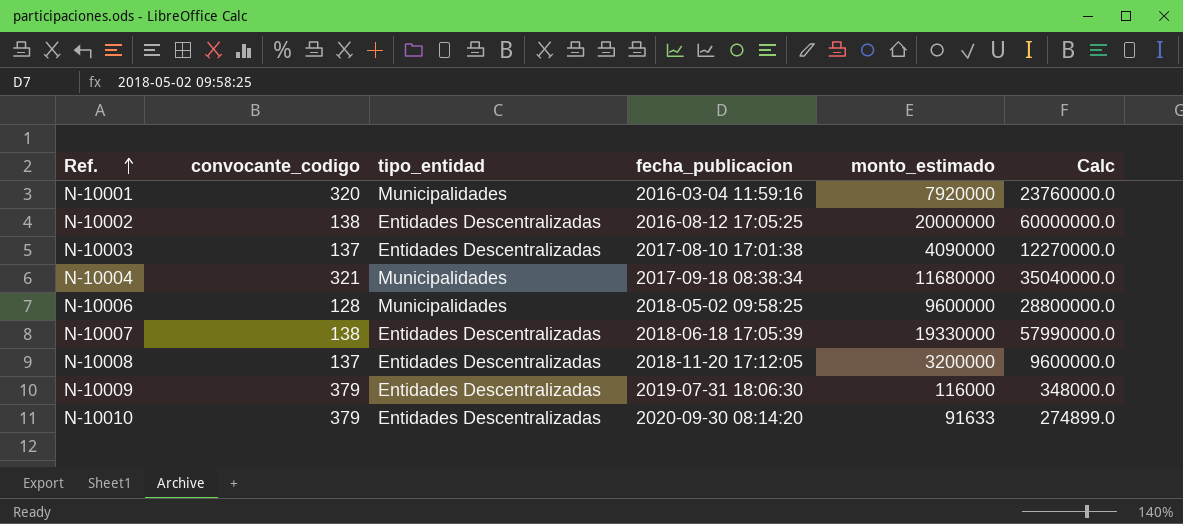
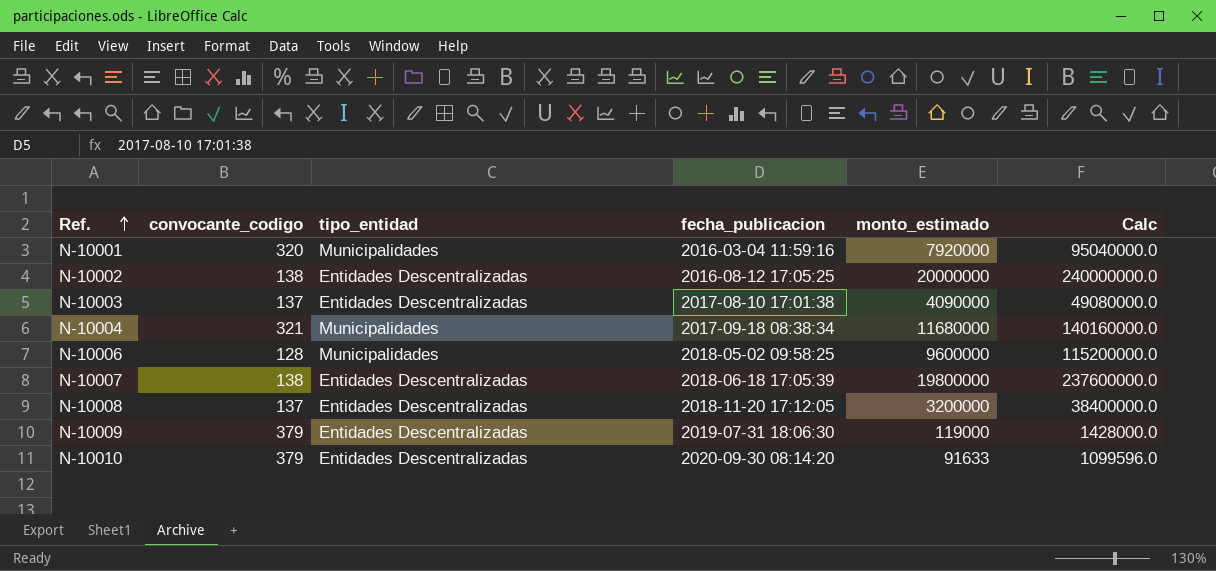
column Calc | formula: [monto_estimado] * 3 -> [monto_estimado] * 12
N-10007 | monto_estimado: 19330000 -> 19800000
N-10009 | monto_estimado: 116000 -> 119000

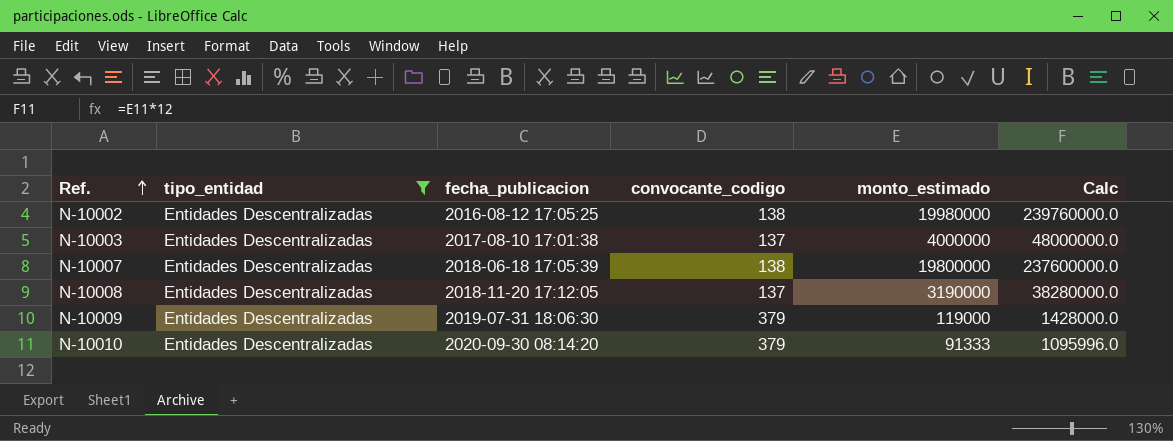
filter: none -> tipo_entidad = Entidades Descentralizadas
column convocante_codigo | position: 2 -> 4
N-10002 | monto_estimado: 20000000 -> 19980000
N-10002 | Calc: 240000000.0 -> 239760000.0
N-10003 | monto_estimado: 4090000 -> 4000000
N-10003 | Calc: 49080000.0 -> 48000000.0
N-10008 | monto_estimado: 3200000 -> 3190000
N-10008 | Calc: 38400000.0 -> 38280000.0
N-10010 | monto_estimado: 91633 -> 91333
N-10010 | Calc: 1099596.0 -> 1095996.0

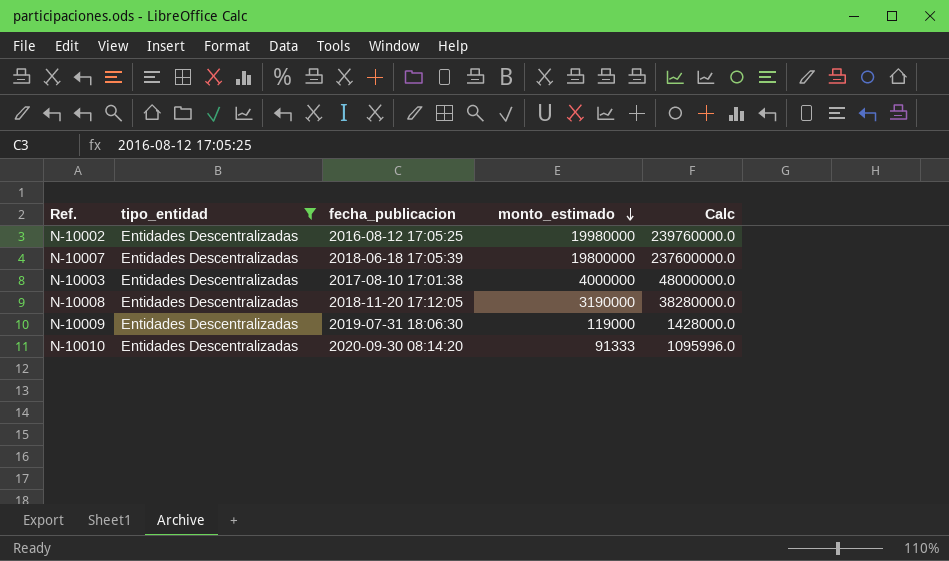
row order: Ref. ascending -> monto_estimado descending
column convocante_codigo | position: 4 -> none

